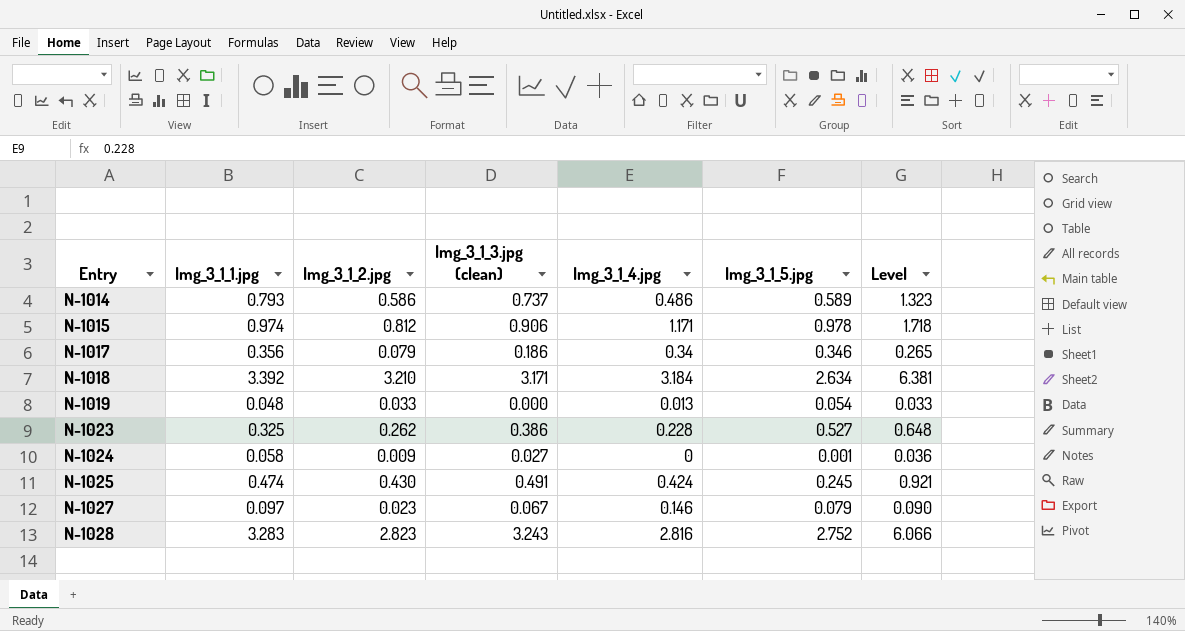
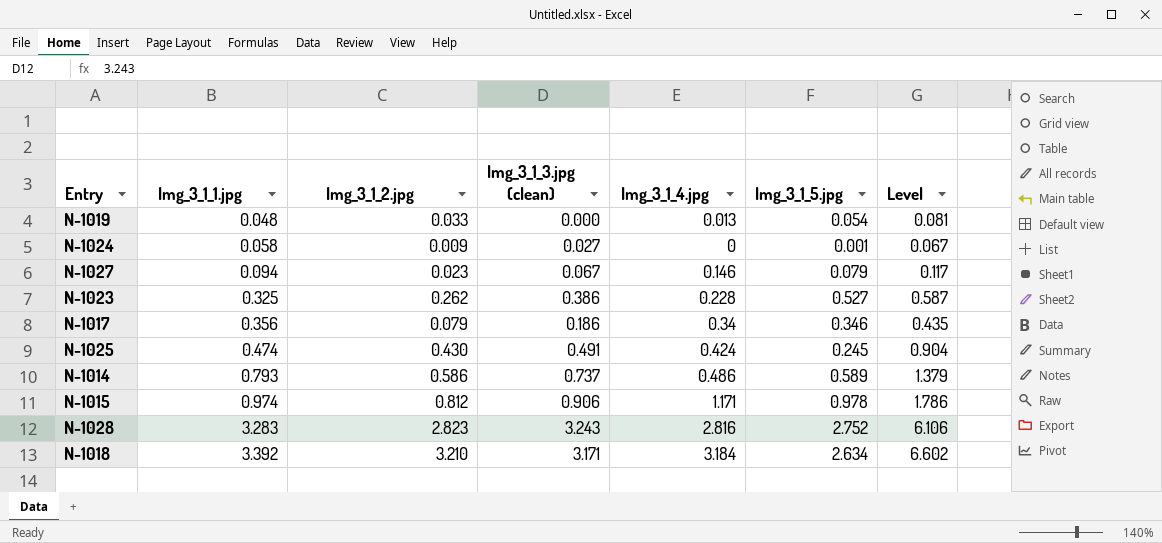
row order: Entry ascending -> Img_3_1_1.jpg ascending
column Level | formula: [Img_3_1_2.jpg] + [Img_3_1_3.jpg (clean)] -> [Img_3_1_1.jpg] + [Img_3_1_2.jpg]
N-1027 | Img_3_1_1.jpg: 0.097 -> 0.094

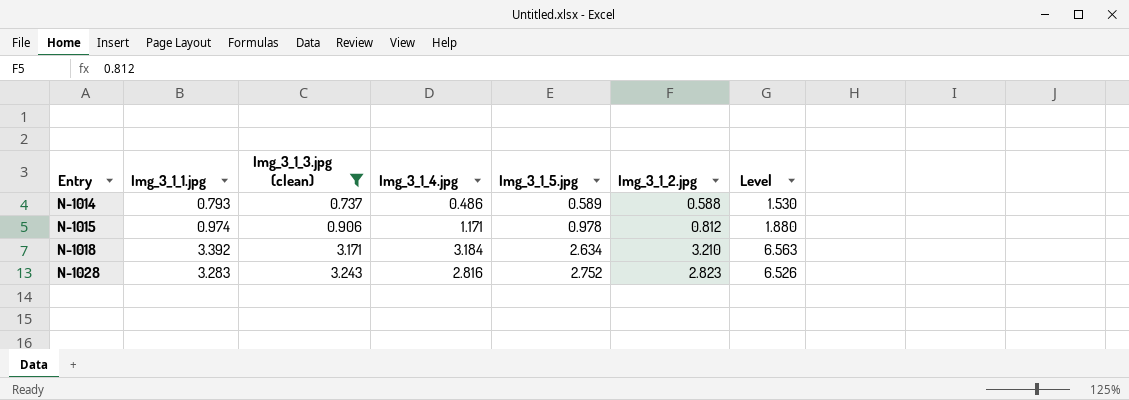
filter: none -> Img_3_1_3.jpg (clean) >= 0.737
row order: Img_3_1_1.jpg ascending -> Entry ascending
column Img_3_1_2.jpg | position: 3 -> 6
column Level | formula: [Img_3_1_1.jpg] + [Img_3_1_2.jpg] -> [Img_3_1_1.jpg] + [Img_3_1_3.jpg (clean)]
N-1014 | Img_3_1_2.jpg: 0.586 -> 0.588

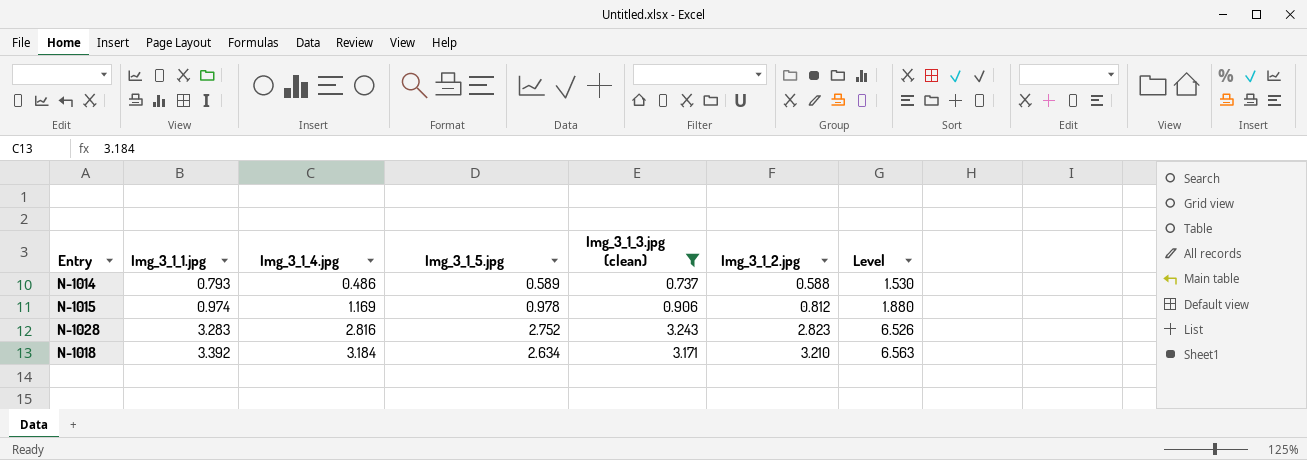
row order: Entry ascending -> Img_3_1_1.jpg ascending
column Img_3_1_3.jpg (clean) | position: 3 -> 5
N-1015 | Img_3_1_4.jpg: 1.171 -> 1.169

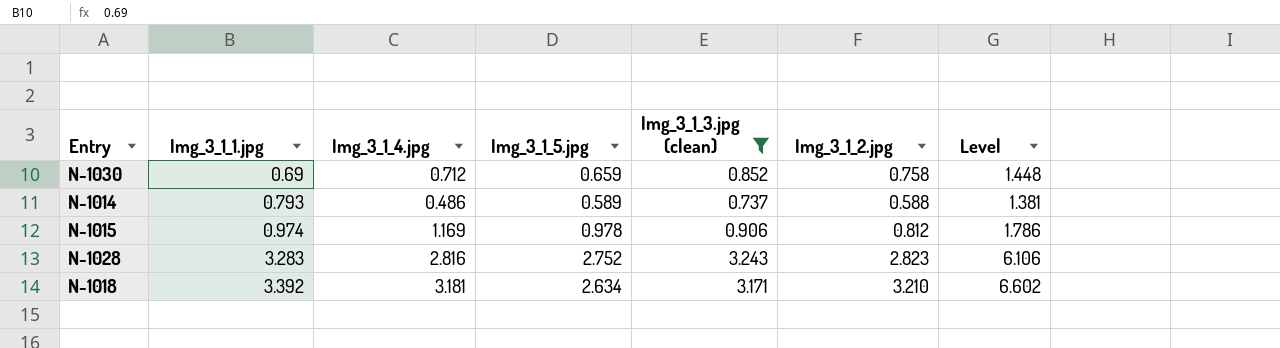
column Level | formula: [Img_3_1_1.jpg] + [Img_3_1_3.jpg (clean)] -> [Img_3_1_1.jpg] + [Img_3_1_2.jpg]
row N-1030: none -> 0.69 | 0.712 | 0.659 | 0.852 | 0.758 | 1.448
N-1018 | Img_3_1_4.jpg: 3.184 -> 3.181

